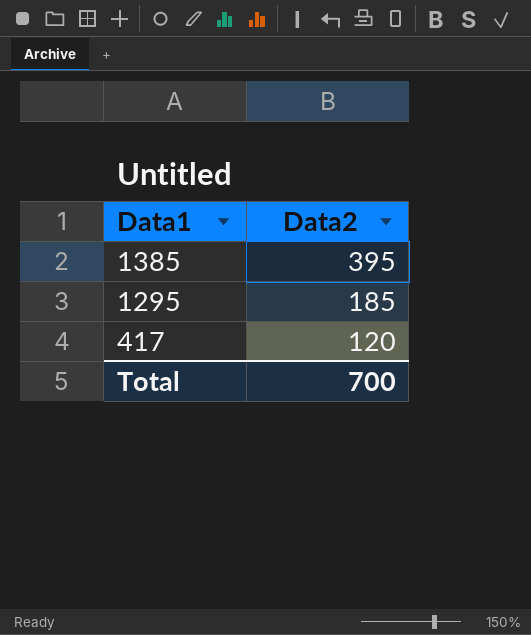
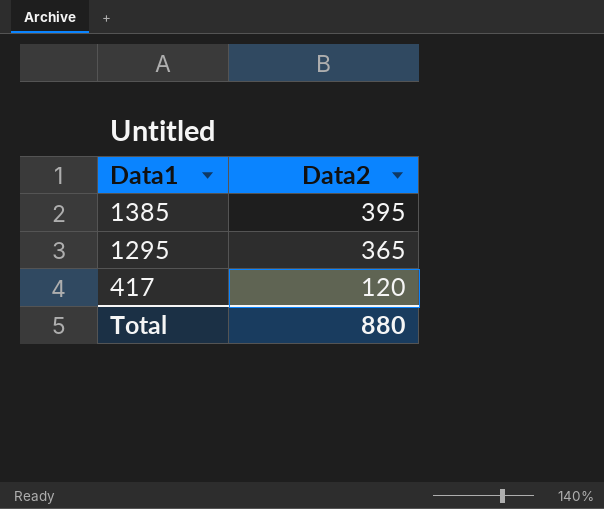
1295 | Data2: 185 -> 365
Total | Data2: 700 -> 880

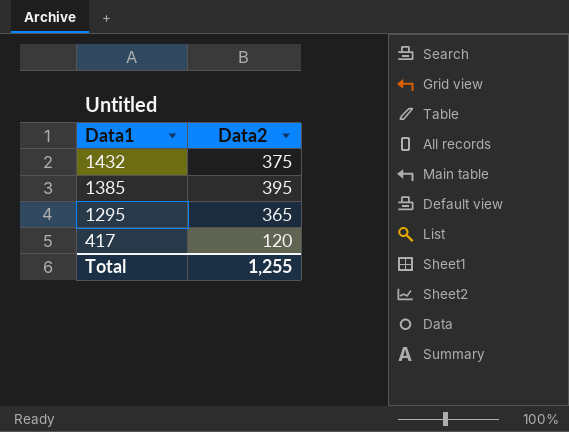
row 1432: none -> 375
Total | Data2: 880 -> 1,255

